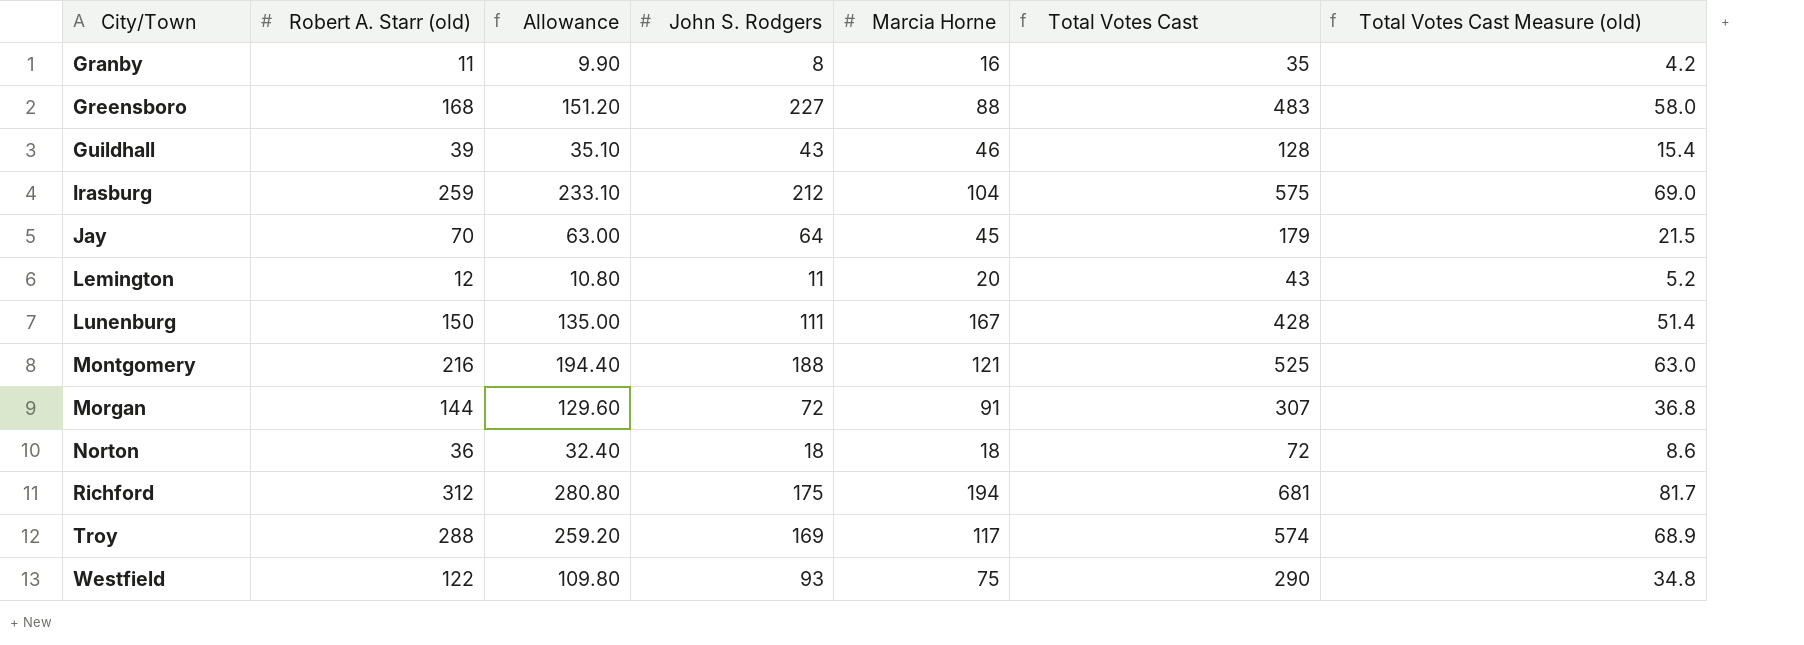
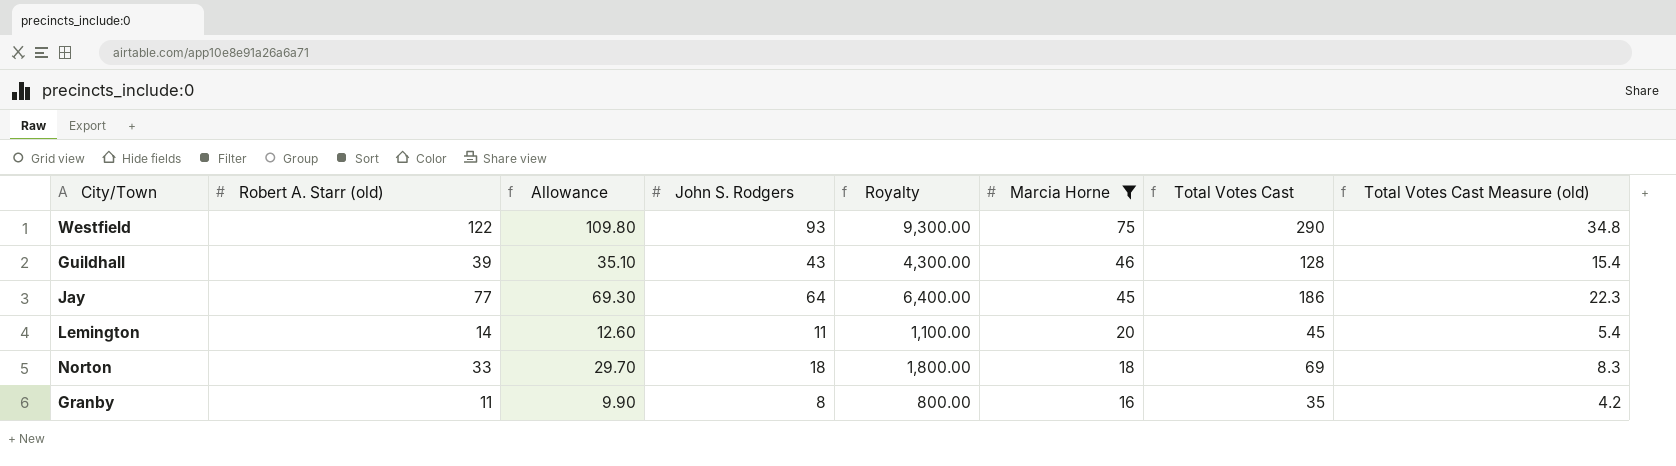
filter: none -> Marcia Horne <= 75
row order: City/Town ascending -> Marcia Horne descending
column Royalty | formula: none -> [John S. Rodgers] * 100
Jay | Robert A. Starr (old): 70 -> 77
Jay | Allowance: 63.00 -> 69.30
Jay | Total Votes Cast: 179 -> 186
Jay | Total Votes Cast Measure (old): 21.5 -> 22.3
Lemington | Robert A. Starr (old): 12 -> 14
Lemington | Allowance: 10.80 -> 12.60
Lemington | Total Votes Cast: 43 -> 45
Lemington | Total Votes Cast Measure (old): 5.2 -> 5.4
Norton | Robert A. Starr (old): 36 -> 33
Norton | Allowance: 32.40 -> 29.70
Norton | Total Votes Cast: 72 -> 69
Norton | Total Votes Cast Measure (old): 8.6 -> 8.3

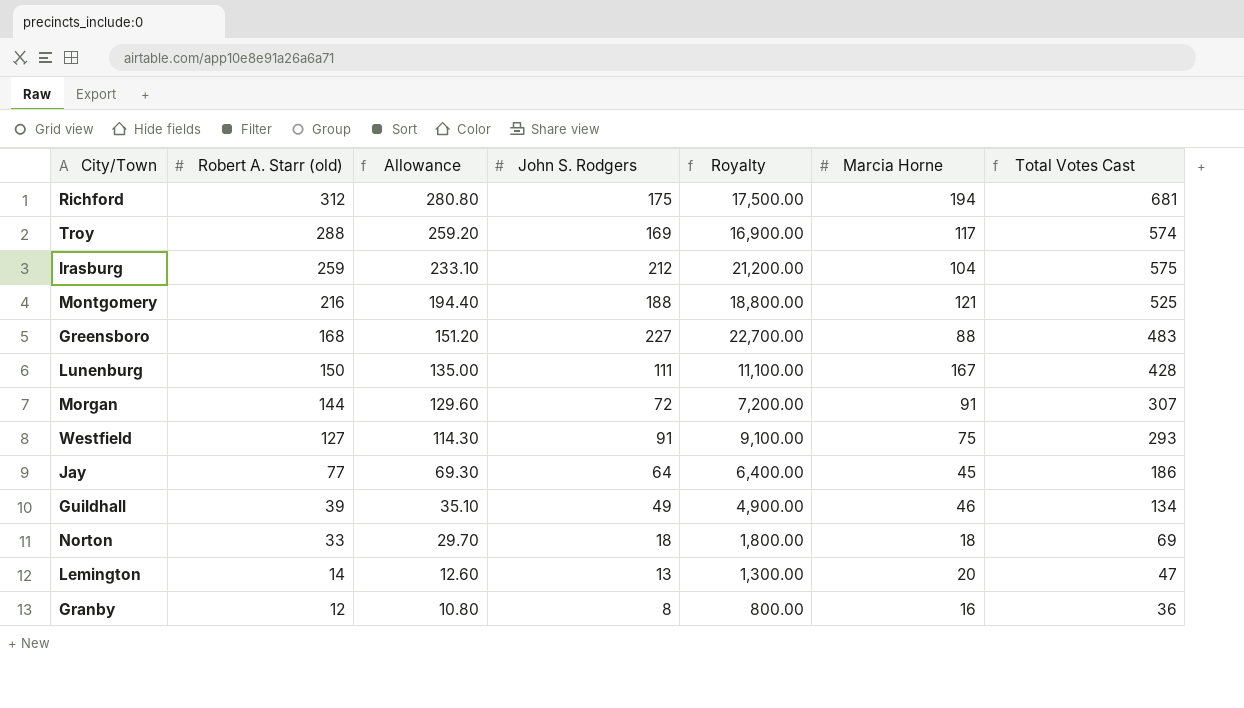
filter: Marcia Horne <= 75 -> none
row order: Marcia Horne descending -> Robert A. Starr (old) descending
column Total Votes Cast Measure (old) | formula: [Total Votes Cast] * 0.12 -> none
Westfield | Robert A. Starr (old): 122 -> 127
Westfield | Allowance: 109.80 -> 114.30
Westfield | John S. Rodgers: 93 -> 91
Westfield | Royalty: 9,300.00 -> 9,100.00
Westfield | Total Votes Cast: 290 -> 293
Guildhall | John S. Rodgers: 43 -> 49
Guildhall | Royalty: 4,300.00 -> 4,900.00
Guildhall | Total Votes Cast: 128 -> 134
Lemington | John S. Rodgers: 11 -> 13
Lemington | Royalty: 1,100.00 -> 1,300.00
Lemington | Total Votes Cast: 45 -> 47
Granby | Robert A. Starr (old): 11 -> 12
Granby | Allowance: 9.90 -> 10.80
Granby | Total Votes Cast: 35 -> 36

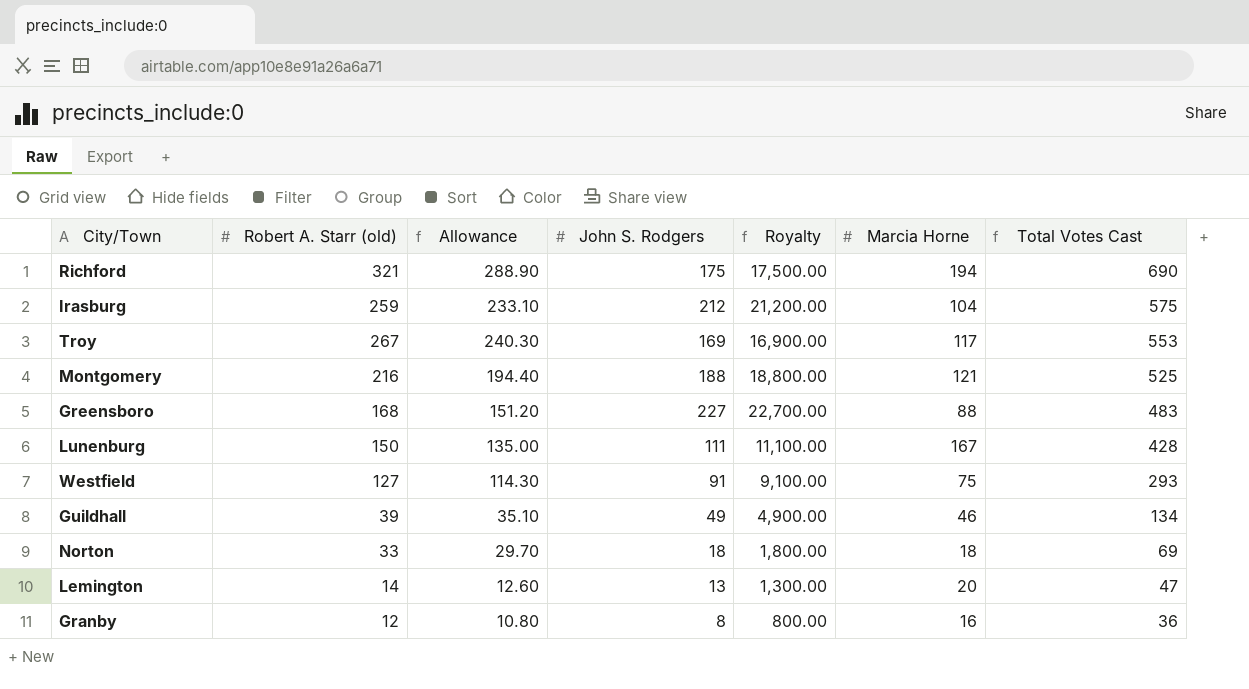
row order: Robert A. Starr (old) descending -> Total Votes Cast descending
row Morgan: 144 | 129.60 | 72 | 7,200.00 | 91 | 307 -> none
row Jay: 77 | 69.30 | 64 | 6,400.00 | 45 | 186 -> none
Richford | Robert A. Starr (old): 312 -> 321
Richford | Allowance: 280.80 -> 288.90
Richford | Total Votes Cast: 681 -> 690
Troy | Robert A. Starr (old): 288 -> 267
Troy | Allowance: 259.20 -> 240.30
Troy | Total Votes Cast: 574 -> 553

